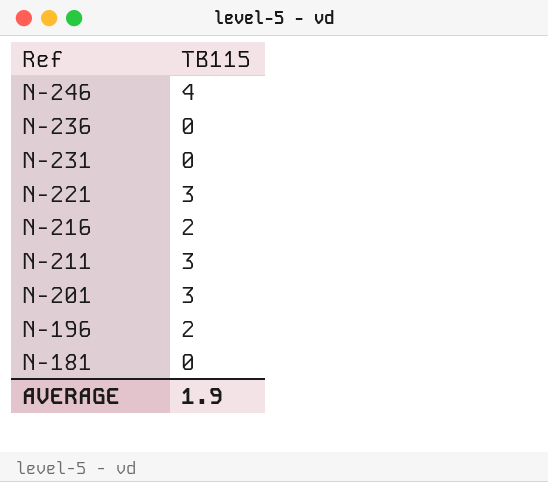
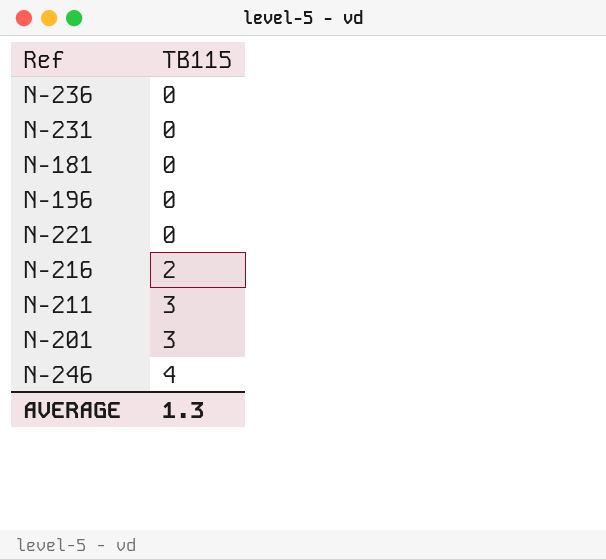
row order: Ref descending -> TB115 ascending
N-196 | TB115: 2 -> 0
N-221 | TB115: 3 -> 0
AVERAGE | TB115: 1.9 -> 1.3

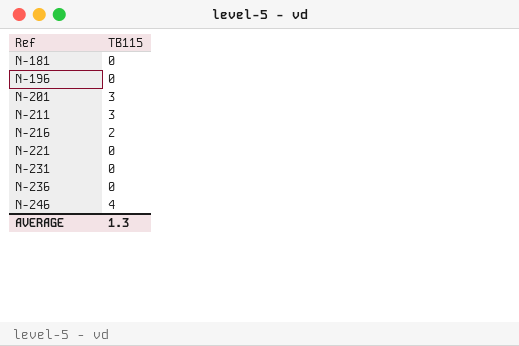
row order: TB115 ascending -> Ref ascending

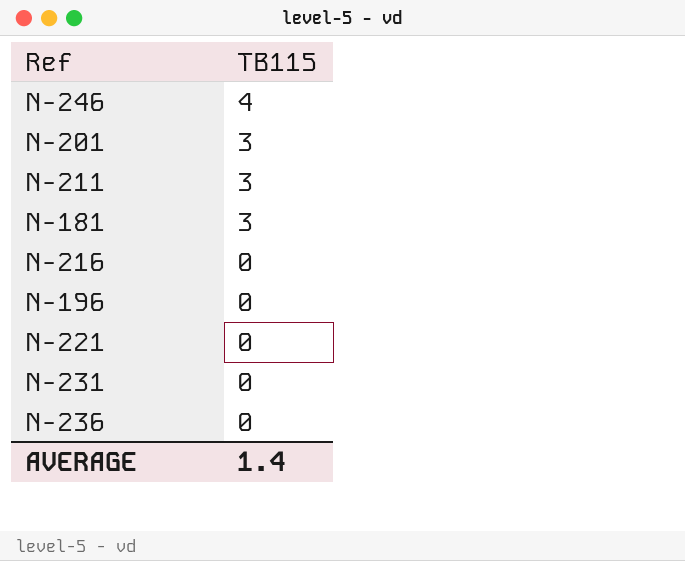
row order: Ref ascending -> TB115 descending
N-181 | TB115: 0 -> 3
N-216 | TB115: 2 -> 0
AVERAGE | TB115: 1.3 -> 1.4

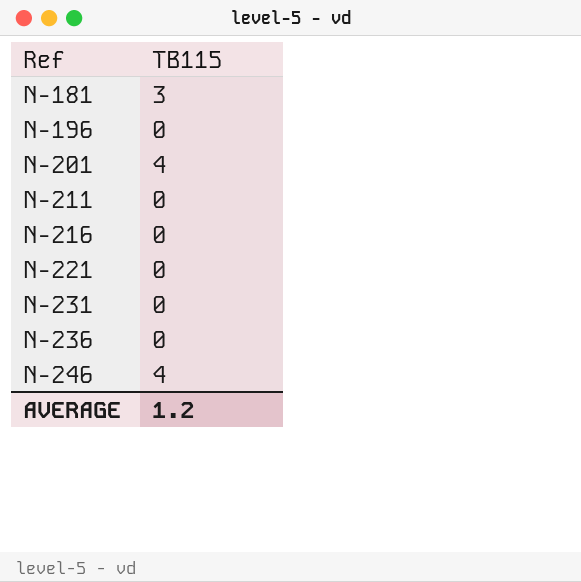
row order: TB115 descending -> Ref ascending
N-201 | TB115: 3 -> 4
N-211 | TB115: 3 -> 0
AVERAGE | TB115: 1.4 -> 1.2

